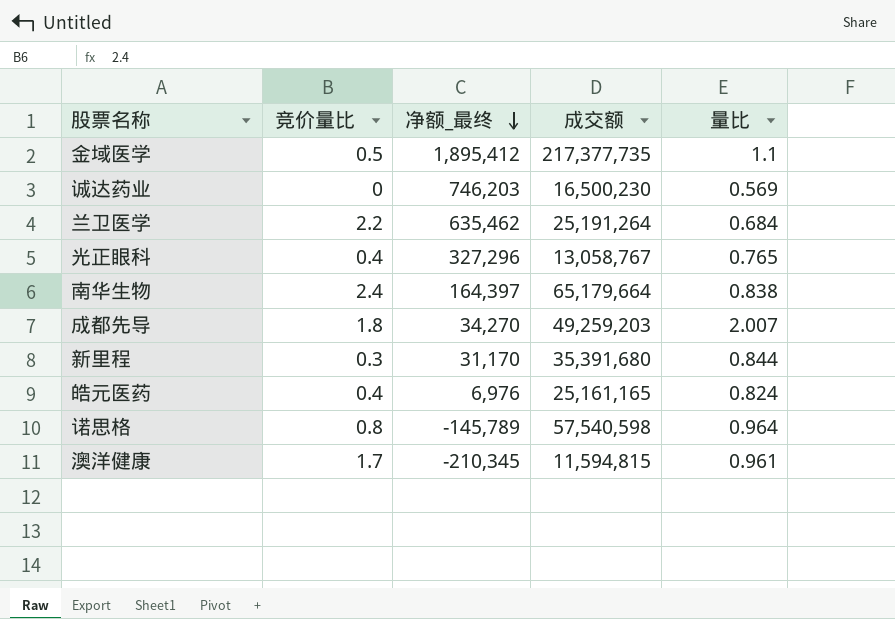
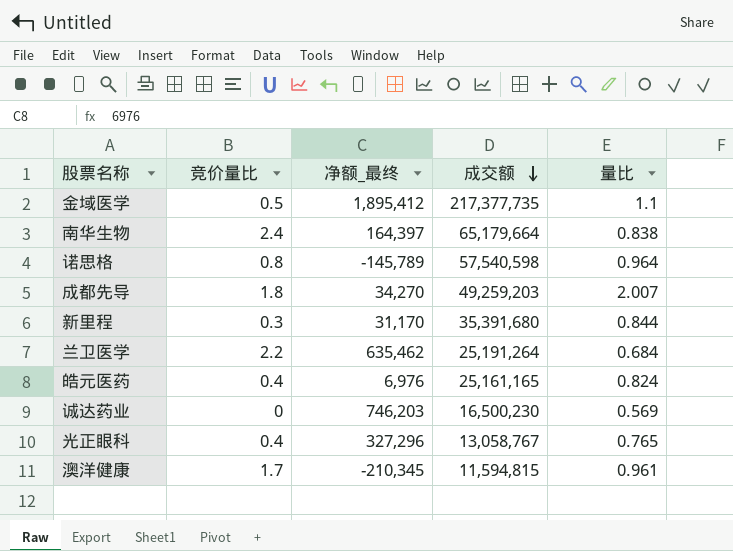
row order: 净额_最终 descending -> 成交额 descending

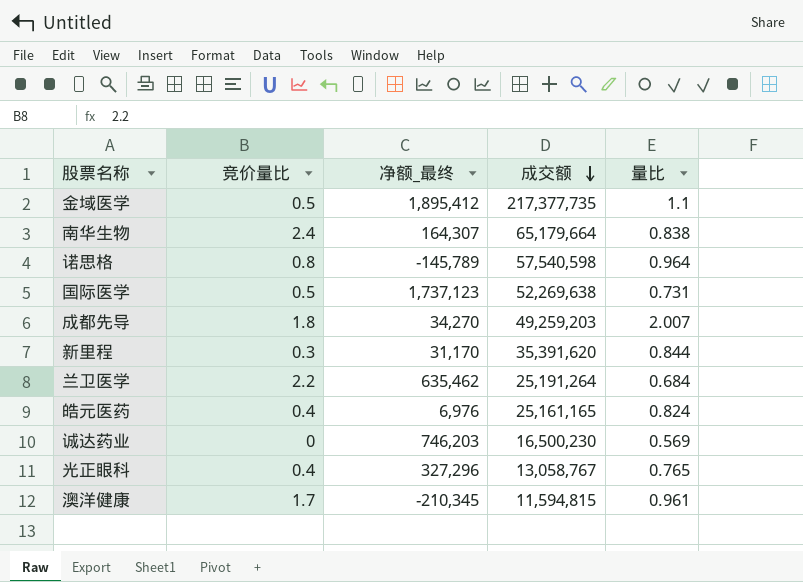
南华生物 | 净额_最终: 164,397 -> 164,307
row 国际医学: none -> 0.5 | 1,737,123 | 52,269,638 | 0.731
新里程 | 成交额: 35,391,680 -> 35,391,620

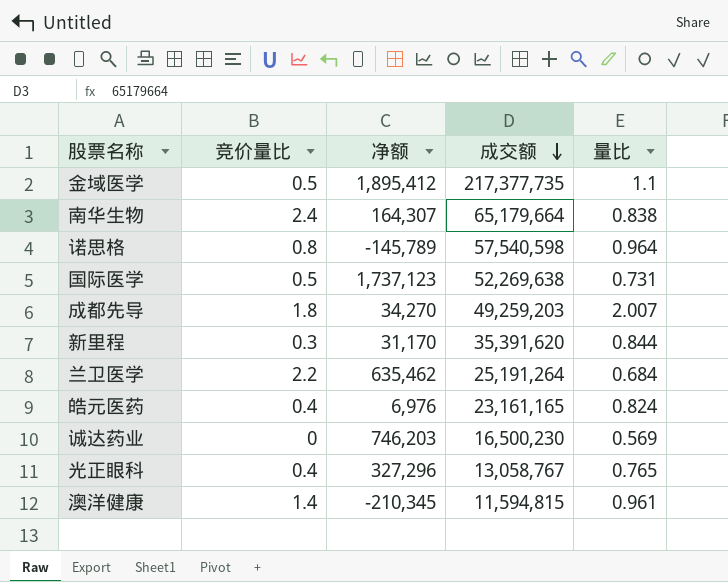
column name: 净额_最终 -> 净额
皓元医药 | 成交额: 25,161,165 -> 23,161,165
澳洋健康 | 竞价量比: 1.7 -> 1.4

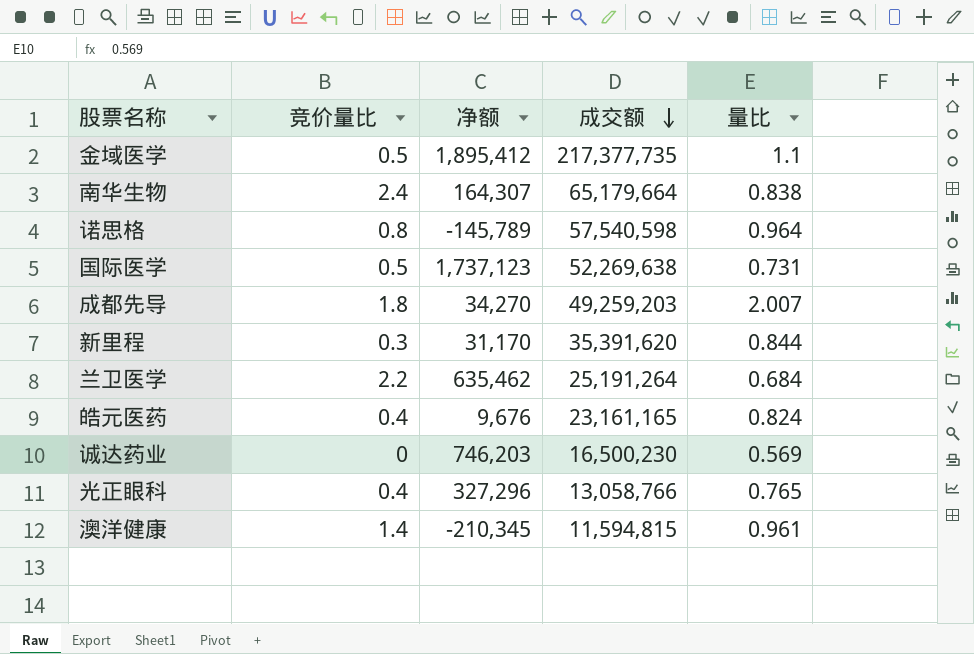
皓元医药 | 净额: 6,976 -> 9,676
光正眼科 | 成交额: 13,058,767 -> 13,058,766

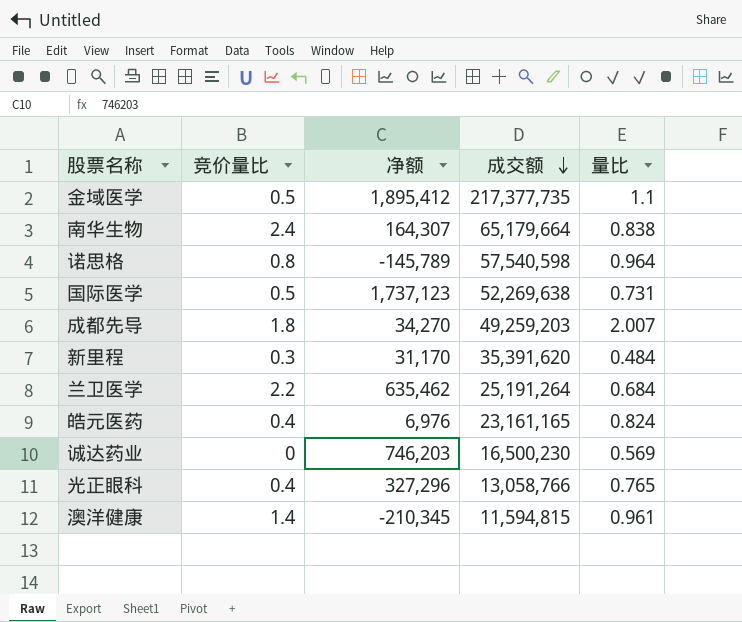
新里程 | 量比: 0.844 -> 0.484
皓元医药 | 净额: 9,676 -> 6,976

